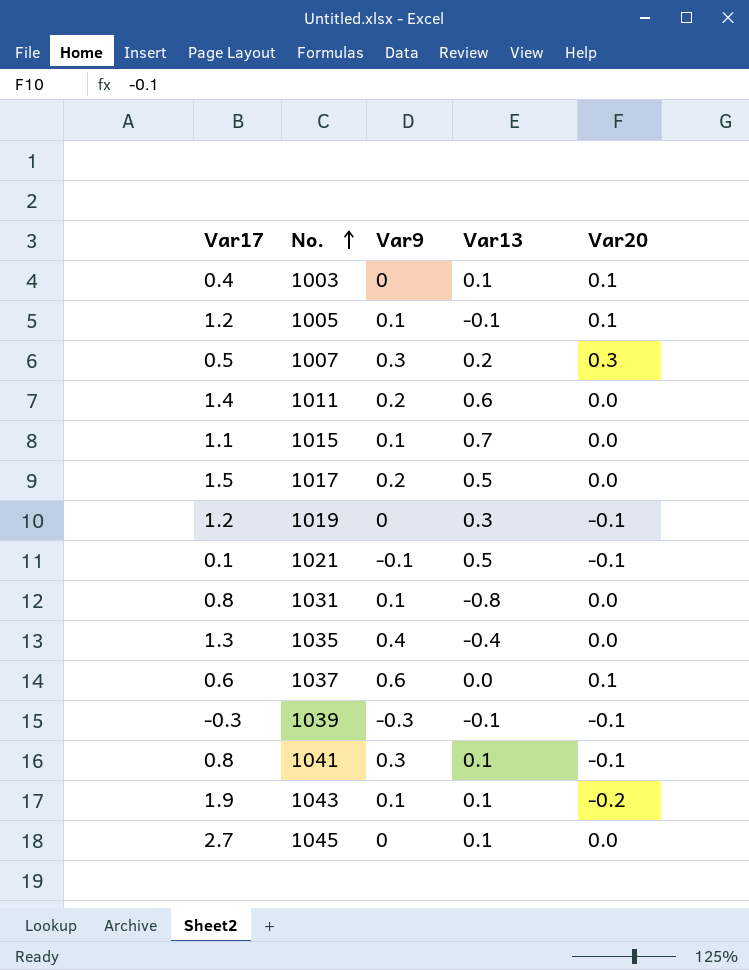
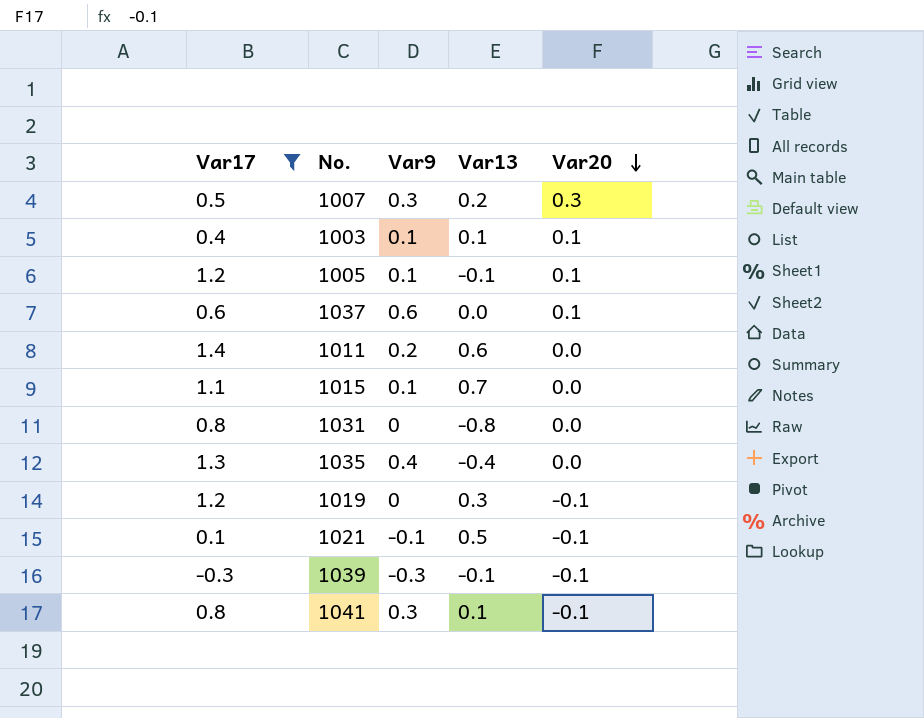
filter: none -> Var17 <= 1.4
row order: No. ascending -> Var20 descending
1003 | Var9: 0 -> 0.1
1031 | Var9: 0.1 -> 0

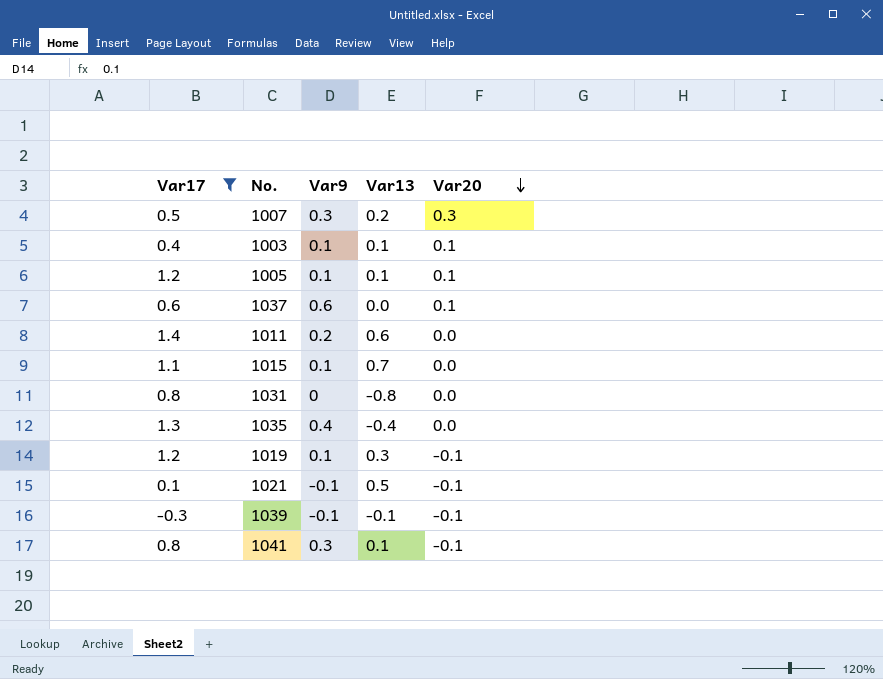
1005 | Var13: -0.1 -> 0.1
1019 | Var9: 0 -> 0.1
1039 | Var9: -0.3 -> -0.1

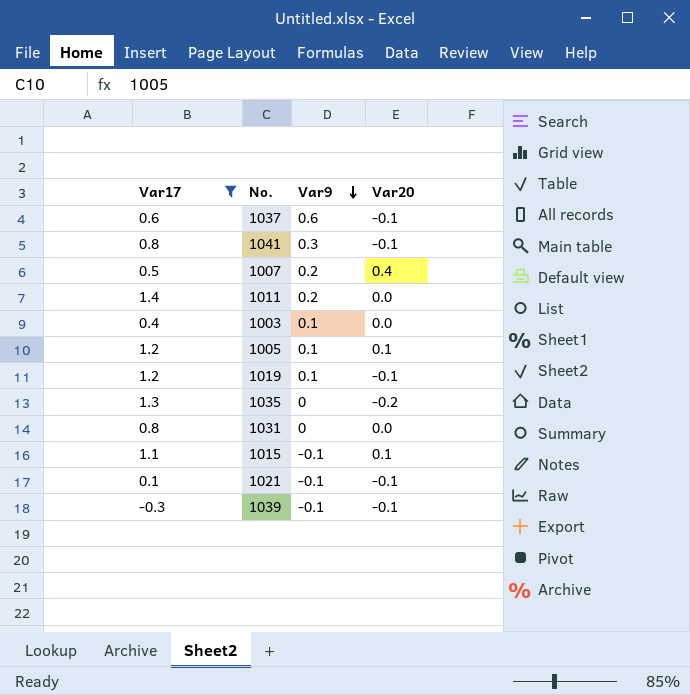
row order: Var20 descending -> Var9 descending
column Var13 | position: 4 -> none
1037 | Var20: 0.1 -> -0.1
1007 | Var9: 0.3 -> 0.2
1007 | Var20: 0.3 -> 0.4
1003 | Var20: 0.1 -> 0.0
1035 | Var9: 0.4 -> 0
1035 | Var20: 0.0 -> -0.2
1015 | Var9: 0.1 -> -0.1
1015 | Var20: 0.0 -> 0.1

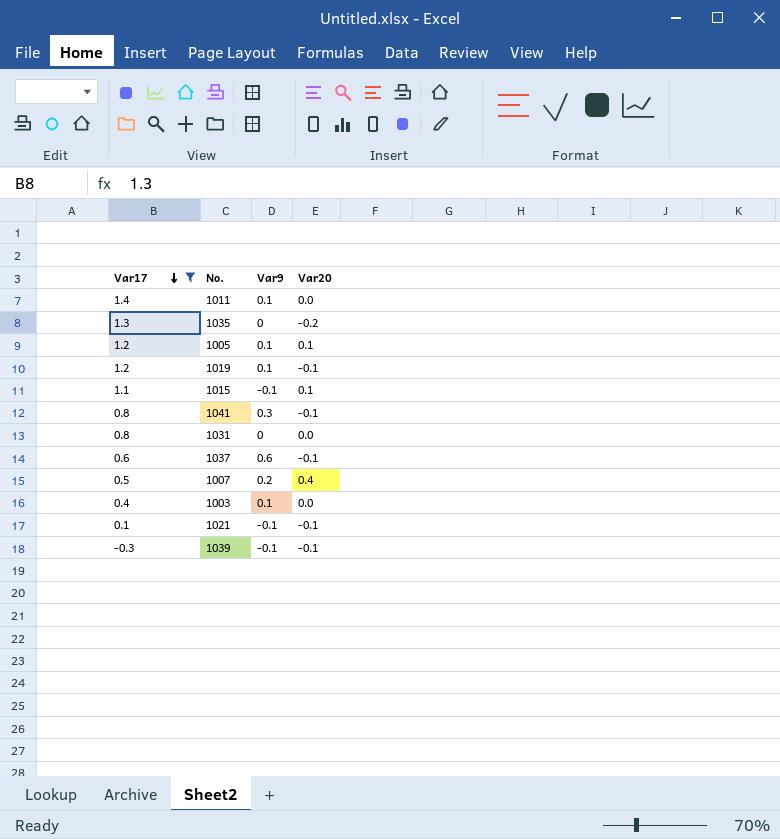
row order: Var9 descending -> Var17 descending
1011 | Var9: 0.2 -> 0.1

